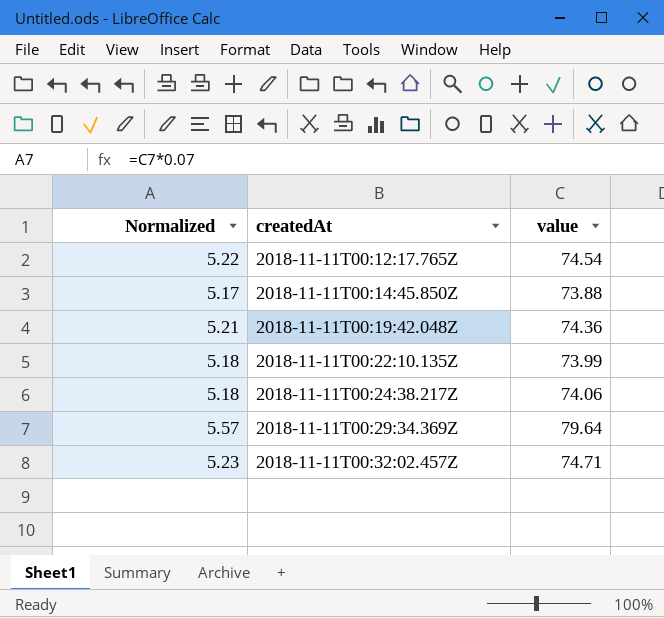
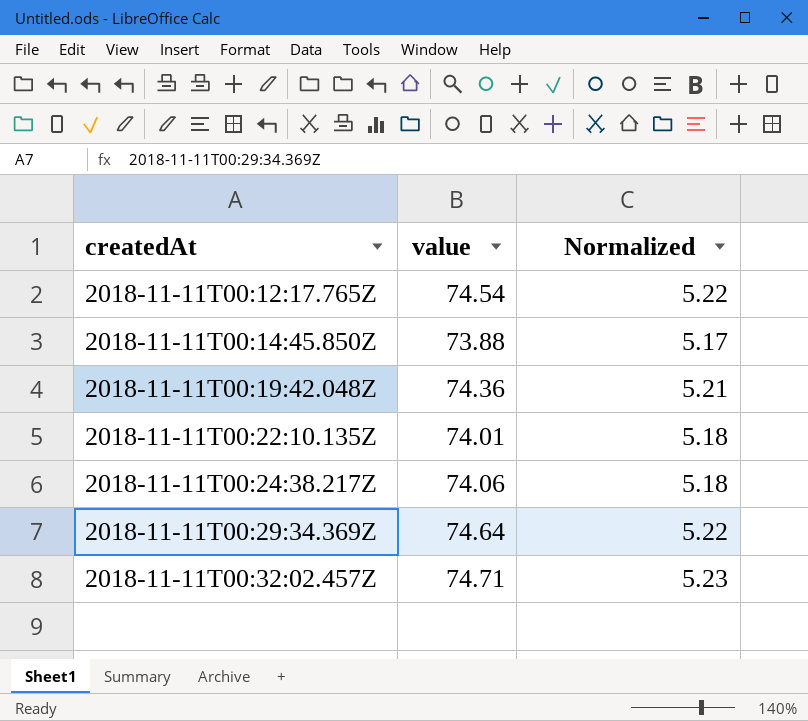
column Normalized | position: 1 -> 3
2018-11-11T00:22:10.135Z | value: 73.99 -> 74.01
2018-11-11T00:29:34.369Z | value: 79.64 -> 74.64
2018-11-11T00:29:34.369Z | Normalized: 5.57 -> 5.22

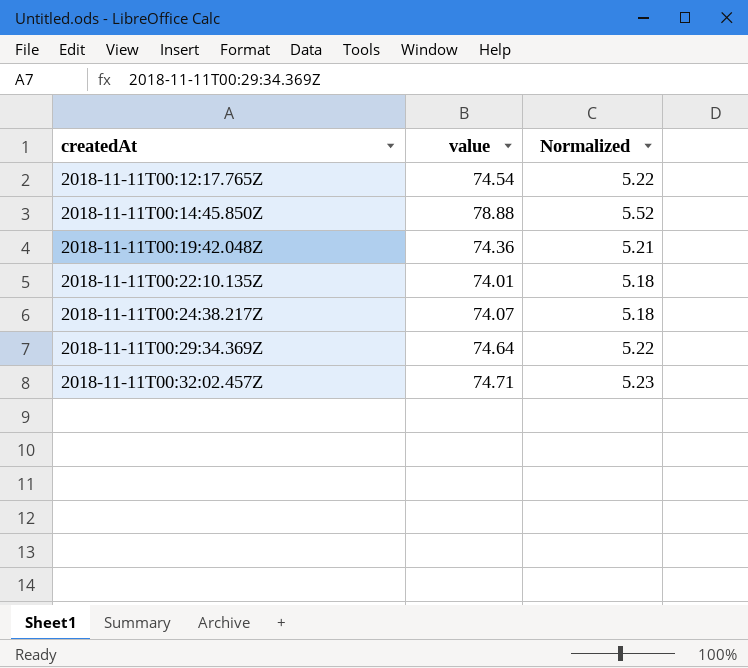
2018-11-11T00:14:45.850Z | value: 73.88 -> 78.88
2018-11-11T00:14:45.850Z | Normalized: 5.17 -> 5.52
2018-11-11T00:24:38.217Z | value: 74.06 -> 74.07

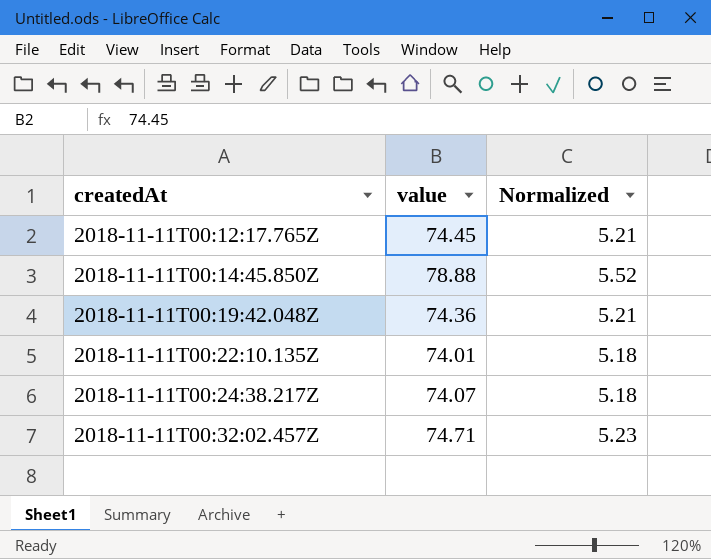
row 2018-11-11T00:29:34.369Z: 74.64 | 5.22 -> none
2018-11-11T00:12:17.765Z | value: 74.54 -> 74.45
2018-11-11T00:12:17.765Z | Normalized: 5.22 -> 5.21

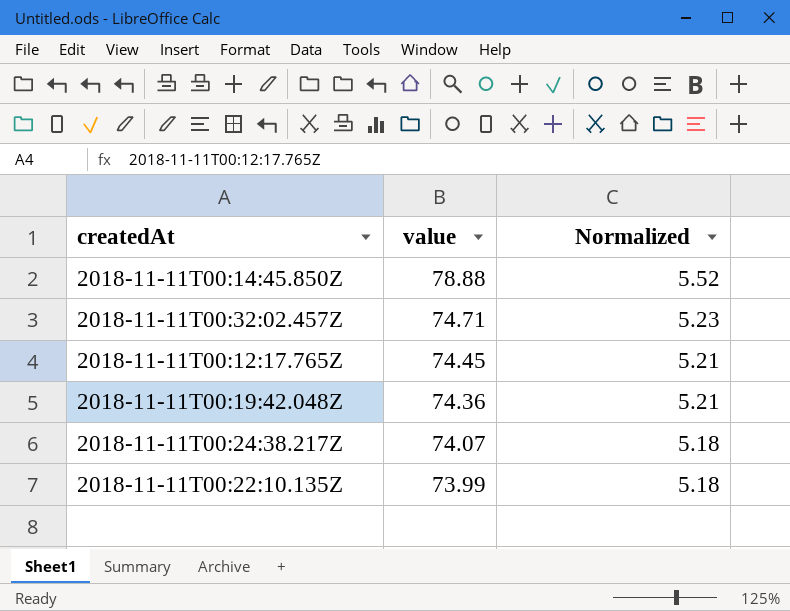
row order: createdAt ascending -> value descending
2018-11-11T00:22:10.135Z | value: 74.01 -> 73.99

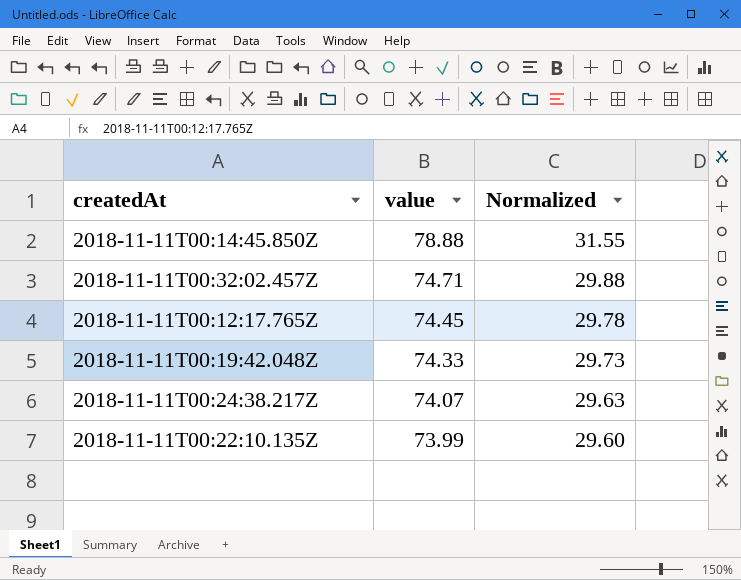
column Normalized | formula: [value] * 0.07 -> [value] * 0.4
2018-11-11T00:19:42.048Z | value: 74.36 -> 74.33

